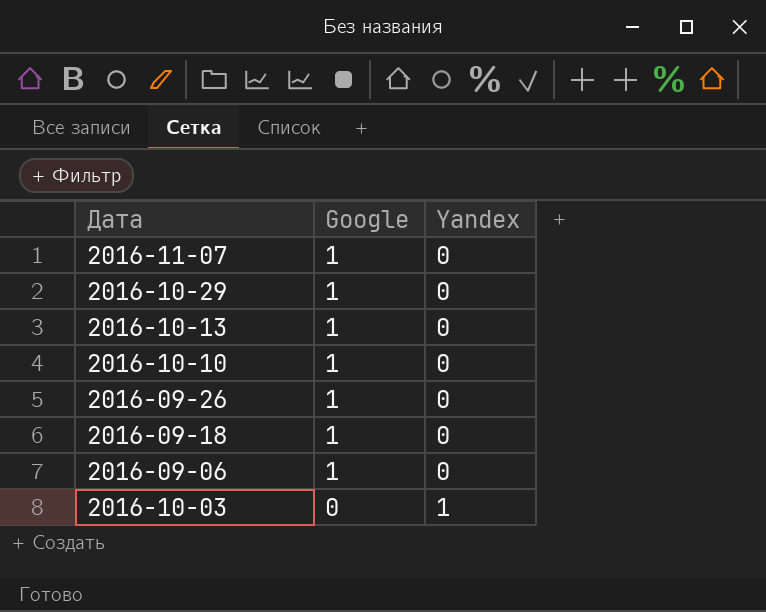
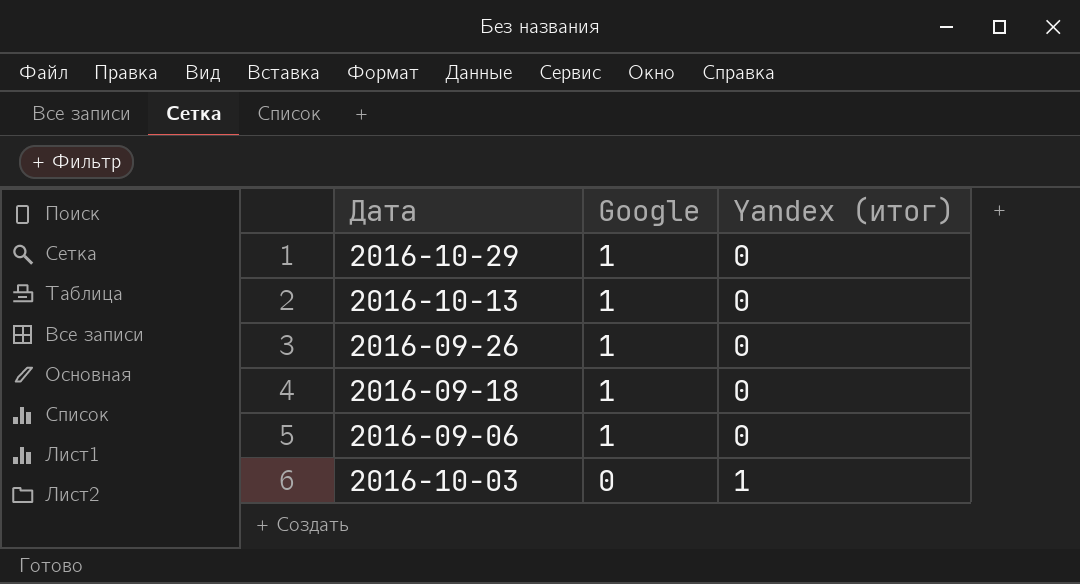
column name: Yandex -> Yandex (итог)
row 2016-11-07: 1 | 0 -> none
row 2016-10-10: 1 | 0 -> none

